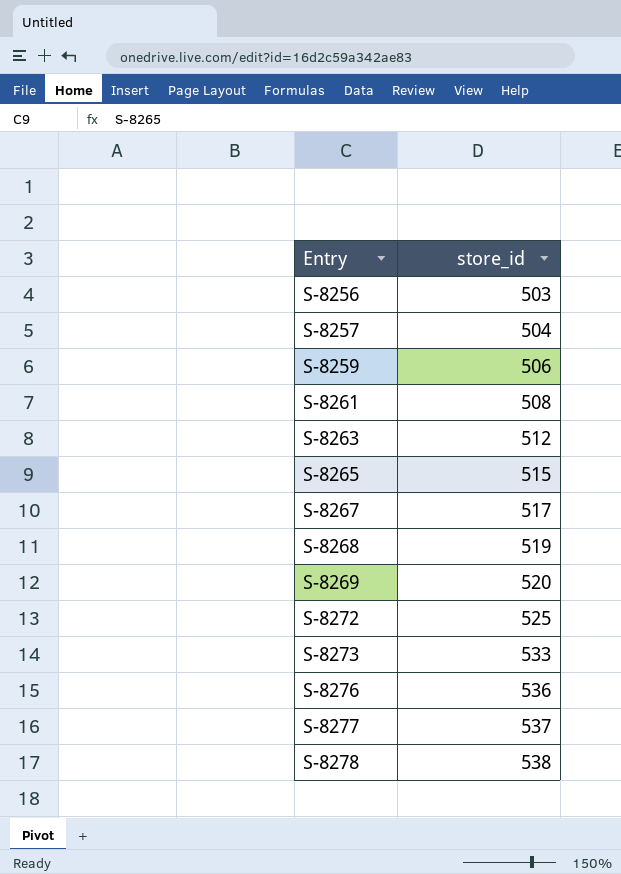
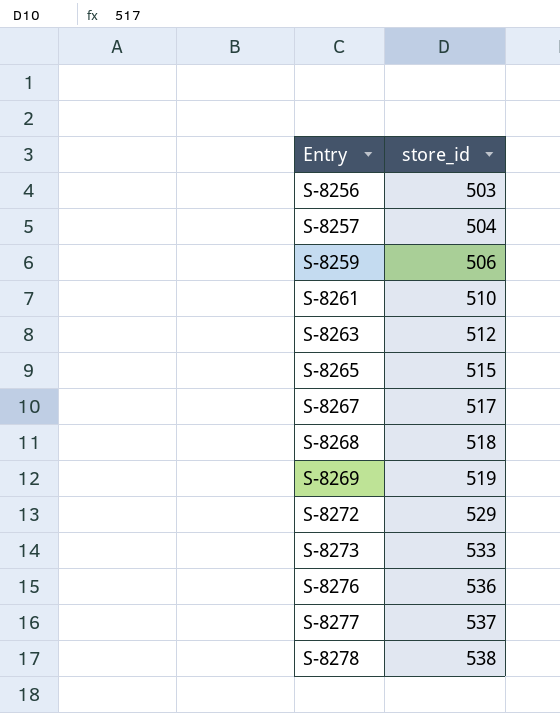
S-8261 | store_id: 508 -> 510
S-8268 | store_id: 519 -> 518
S-8269 | store_id: 520 -> 519
S-8272 | store_id: 525 -> 529

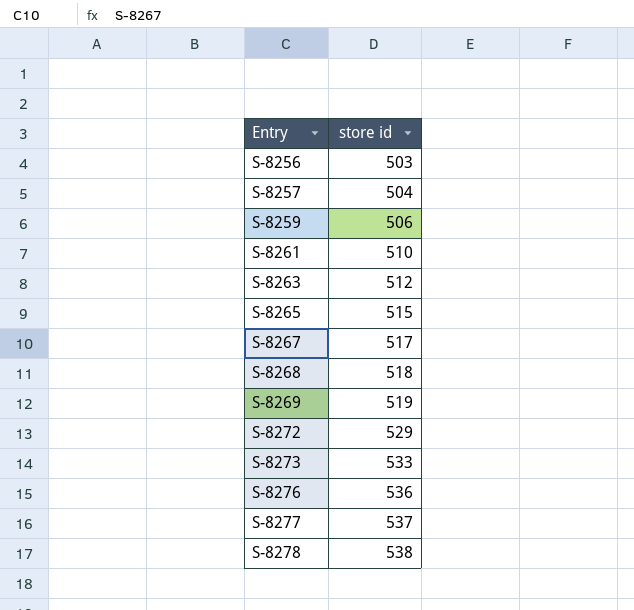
column name: store_id -> store id

